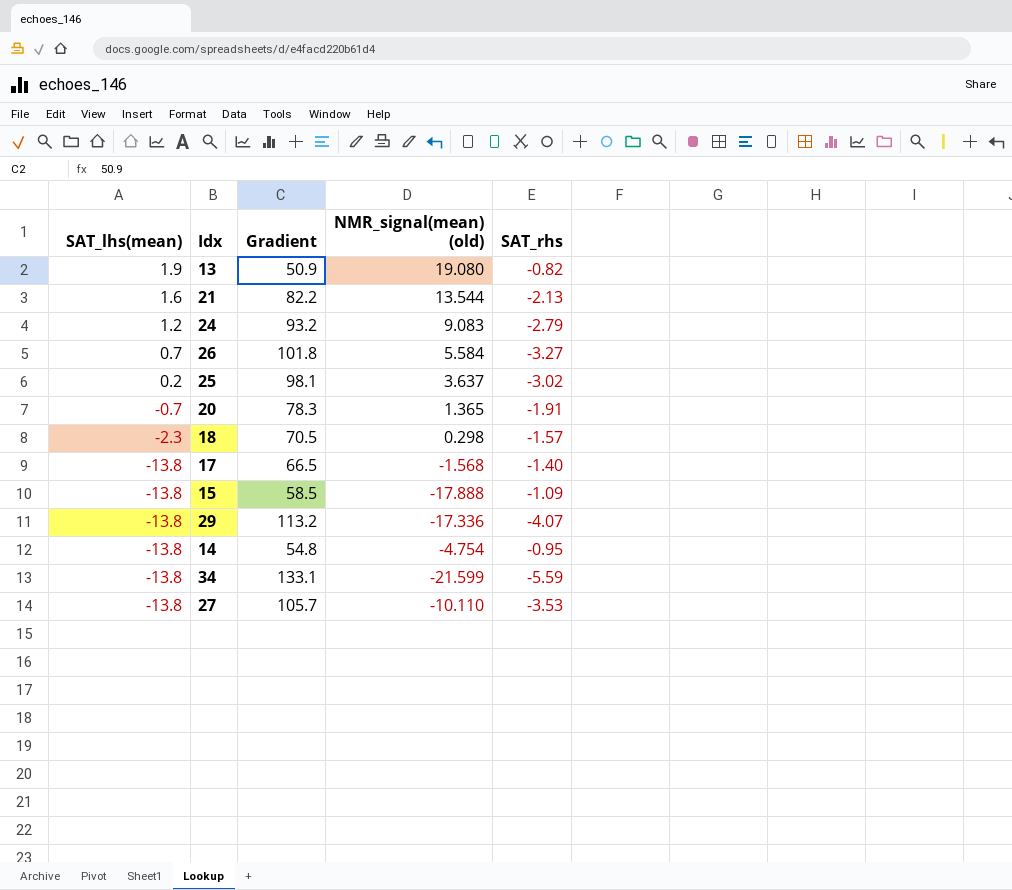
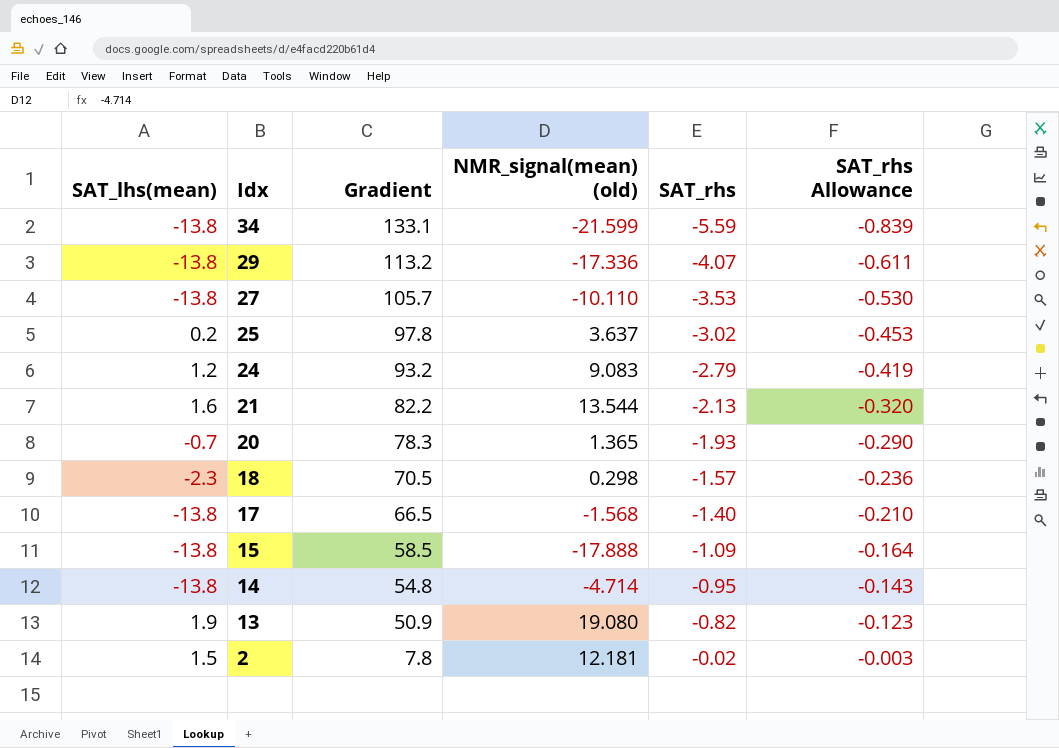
row order: SAT_lhs(mean) descending -> Idx descending
column SAT_rhs Allowance | formula: none -> [SAT_rhs] * 0.15
row 26: 0.7 | 101.8 | 5.584 | -3.27 -> none
25 | Gradient: 98.1 -> 97.8
20 | SAT_rhs: -1.91 -> -1.93
14 | NMR_signal(mean) (old): -4.754 -> -4.714
row 2: none -> 1.5 | 7.8 | 12.181 | -0.02 | -0.003

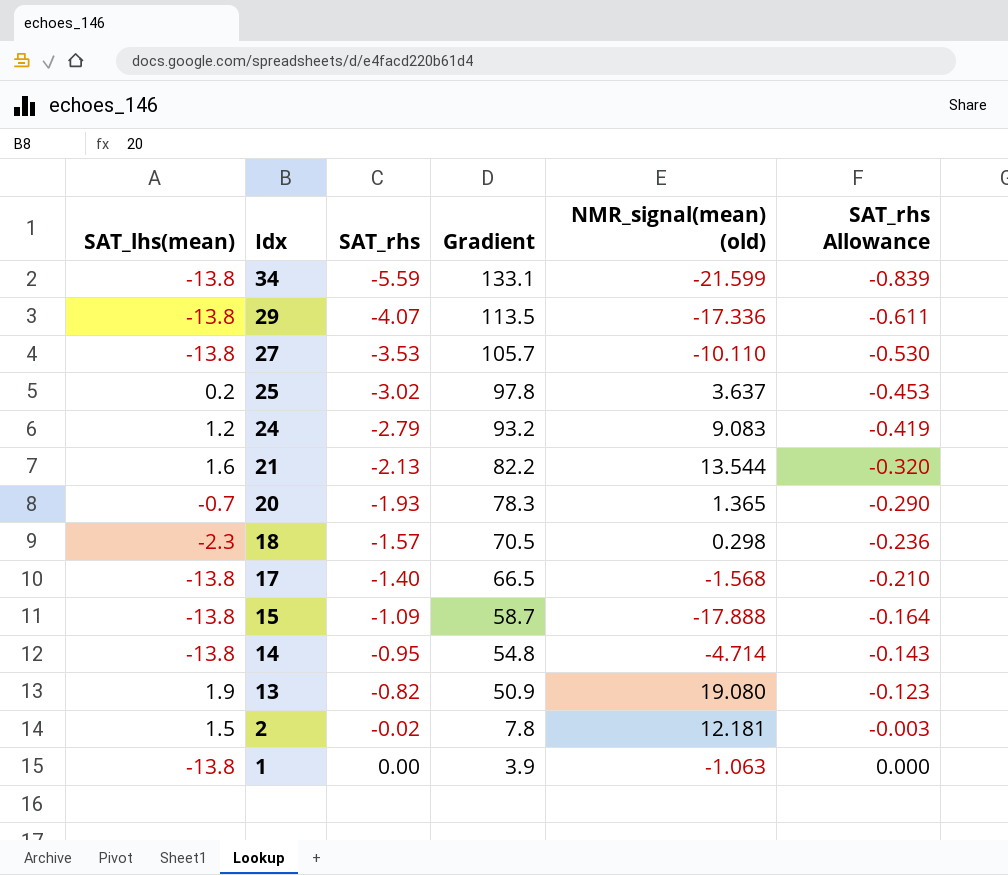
column SAT_rhs | position: 5 -> 3
29 | Gradient: 113.2 -> 113.5
15 | Gradient: 58.5 -> 58.7
row 1: none -> -13.8 | 0.00 | 3.9 | -1.063 | 0.000

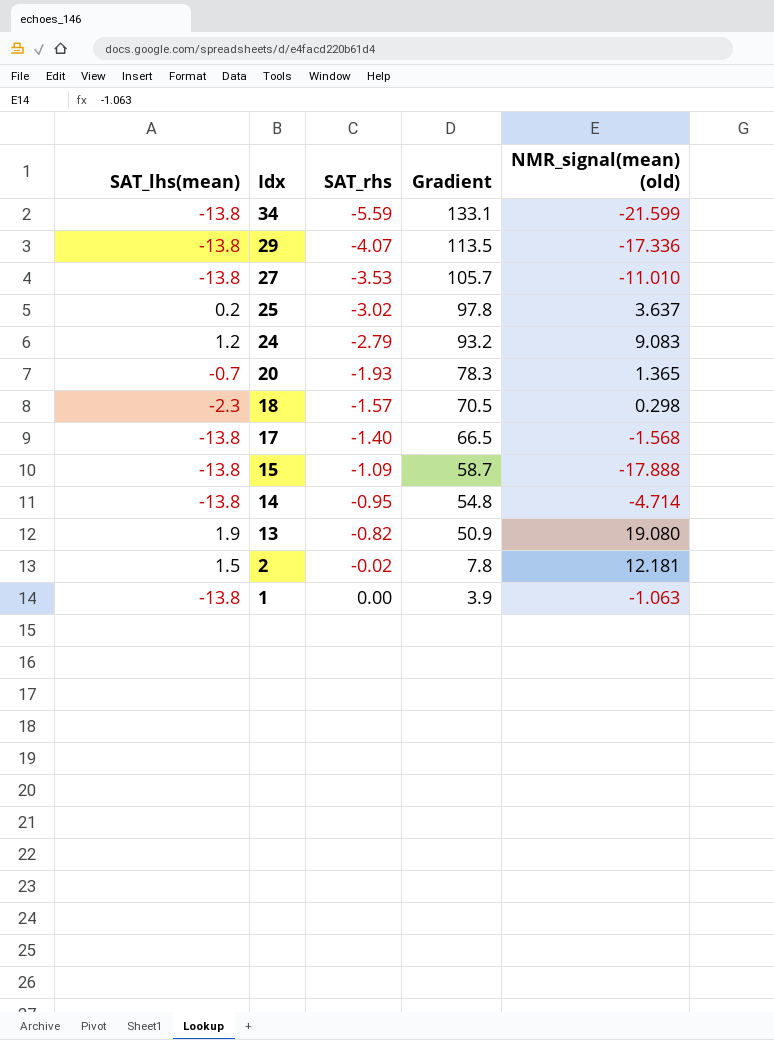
column SAT_rhs Allowance | formula: [SAT_rhs] * 0.15 -> none
row 21: 1.6 | -2.13 | 82.2 | 13.544 | -0.320 -> none
27 | NMR_signal(mean) (old): -10.110 -> -11.010

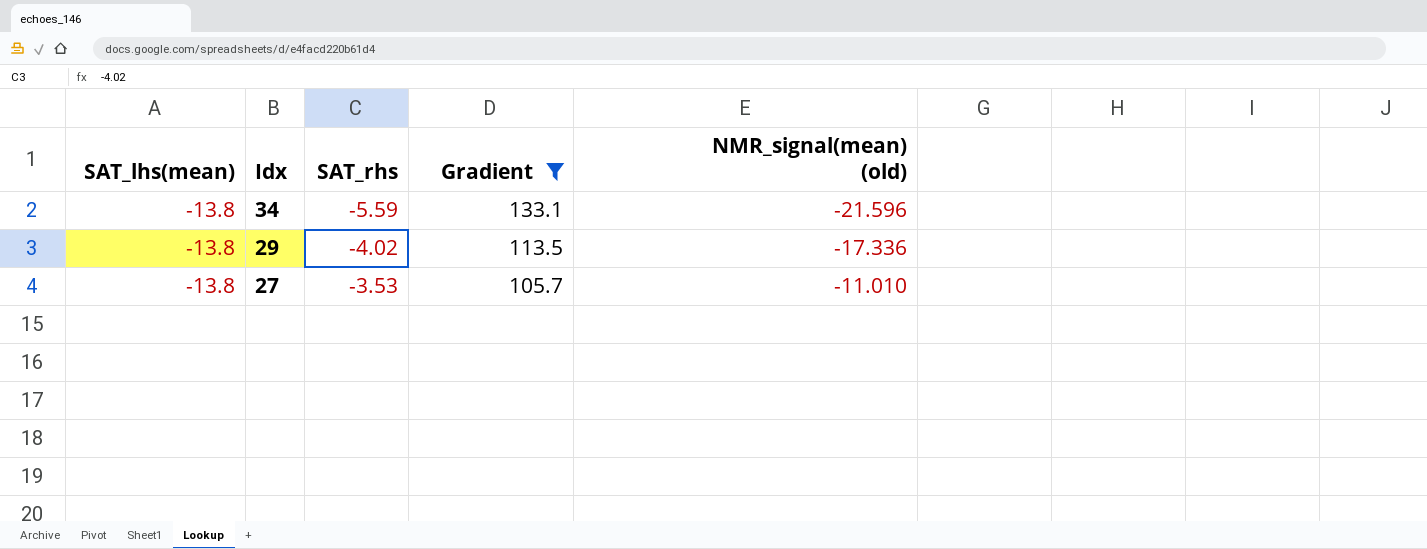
filter: none -> Gradient >= 105.7
34 | NMR_signal(mean) (old): -21.599 -> -21.596
29 | SAT_rhs: -4.07 -> -4.02

